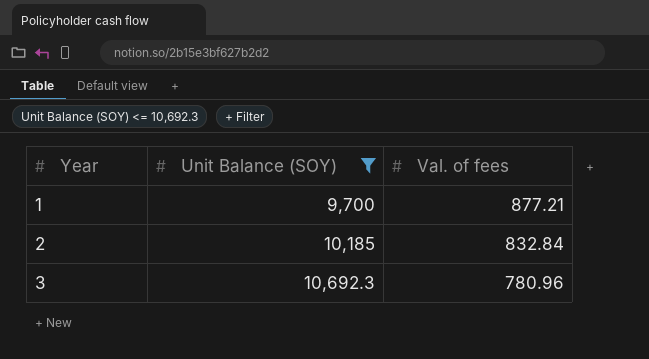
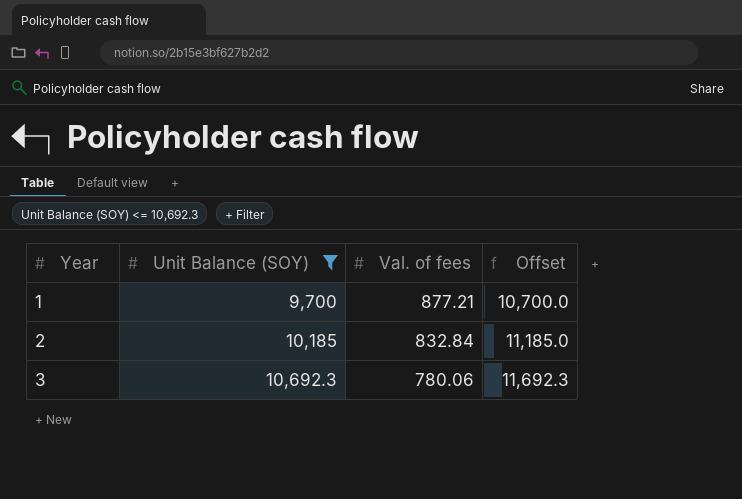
column Offset | formula: none -> [Unit Balance (SOY)] + 1000
3 | Val. of fees: 780.96 -> 780.06

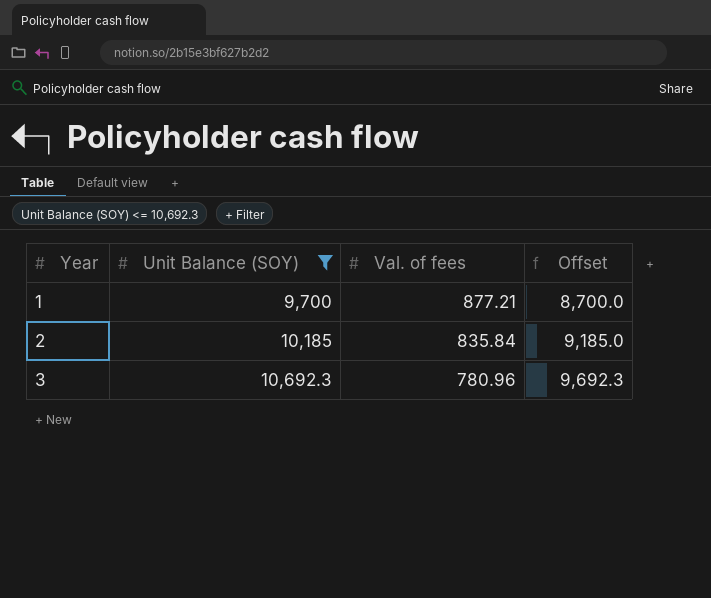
column Offset | formula: [Unit Balance (SOY)] + 1000 -> [Unit Balance (SOY)] - 1000
2 | Val. of fees: 832.84 -> 835.84
3 | Val. of fees: 780.06 -> 780.96

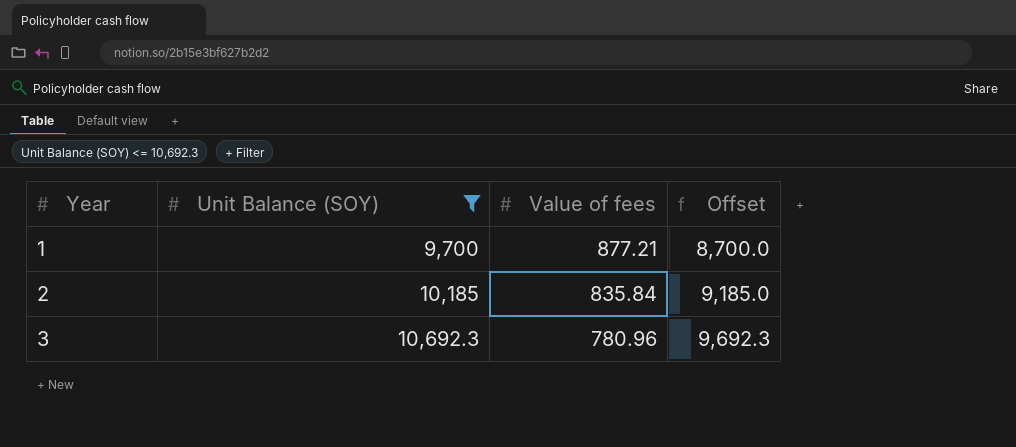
column name: Val. of fees -> Value of fees

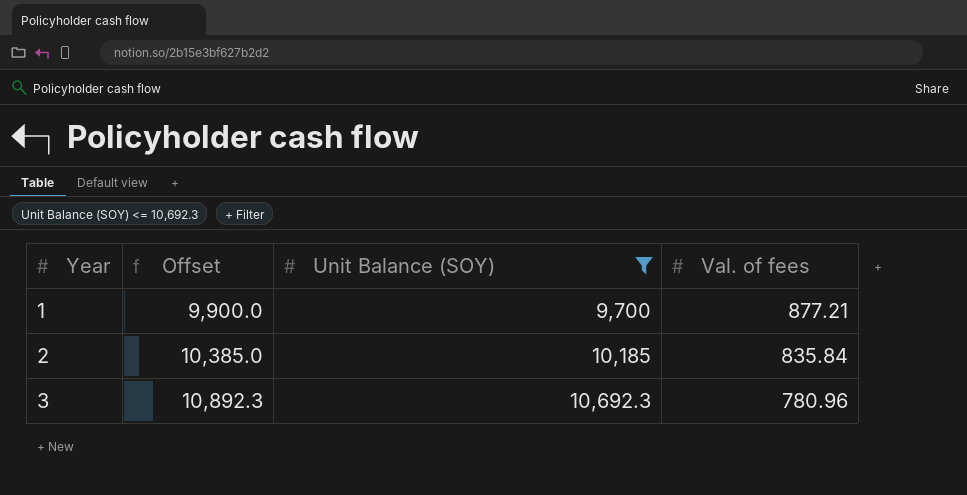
column Offset | formula: [Unit Balance (SOY)] - 1000 -> [Unit Balance (SOY)] + 200
column Offset | position: 4 -> 2
column name: Value of fees -> Val. of fees

